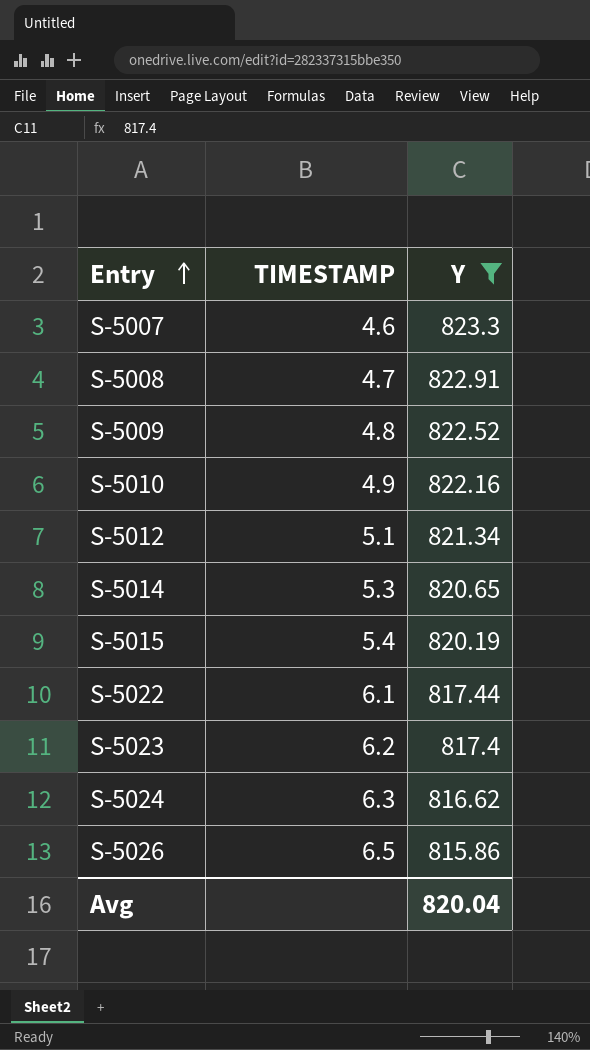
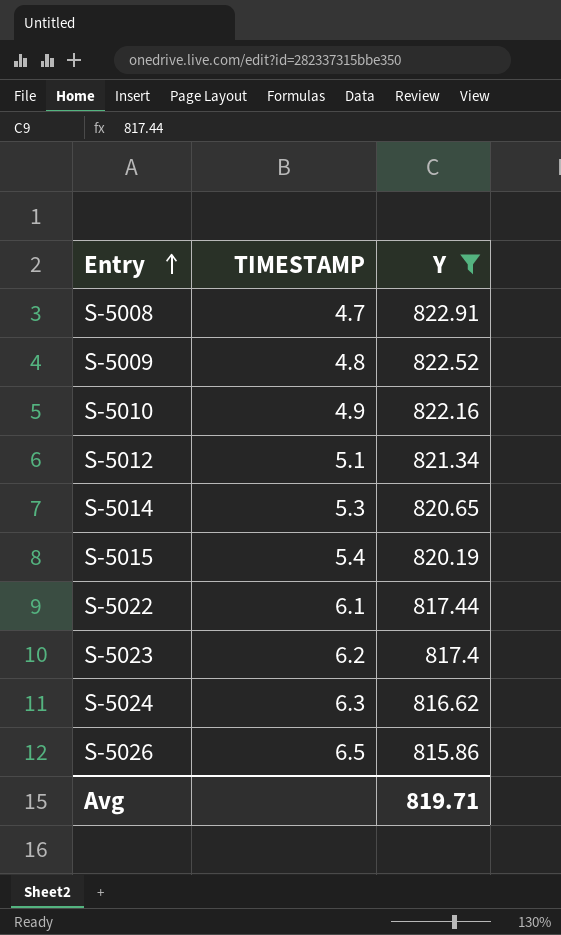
row S-5007: 4.6 | 823.3 -> none
Avg | Y: 820.04 -> 819.71

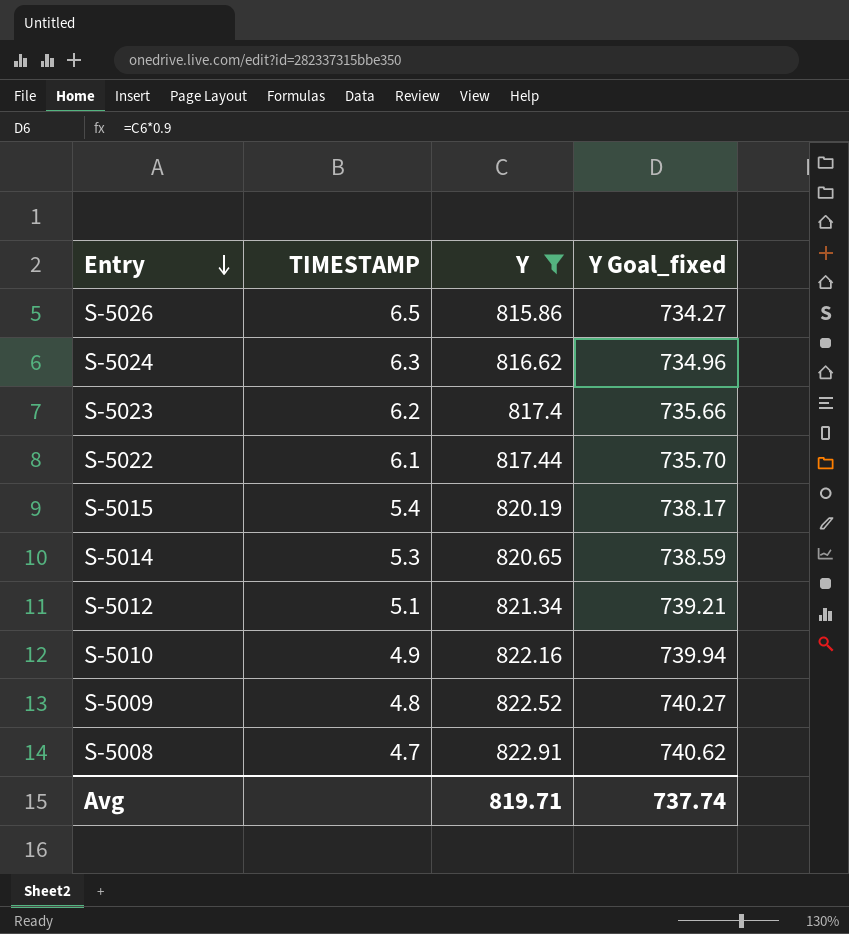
row order: Entry ascending -> Entry descending
column Y Goal_fixed | formula: none -> [Y] * 0.9

